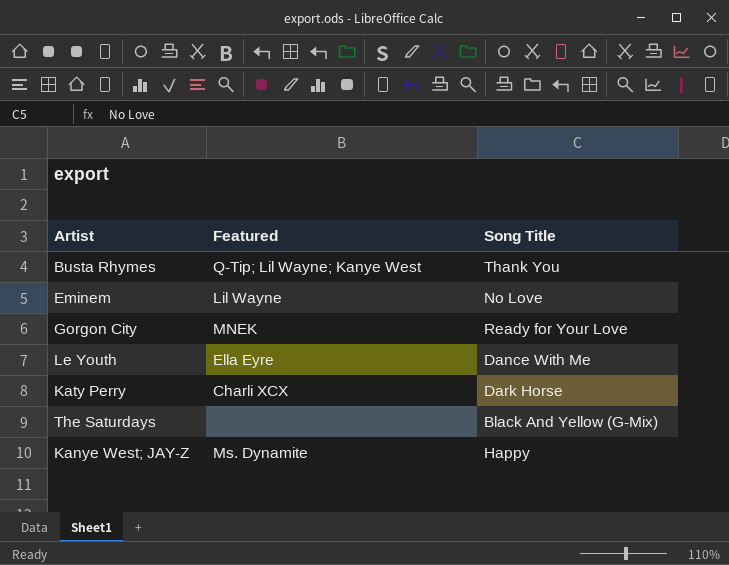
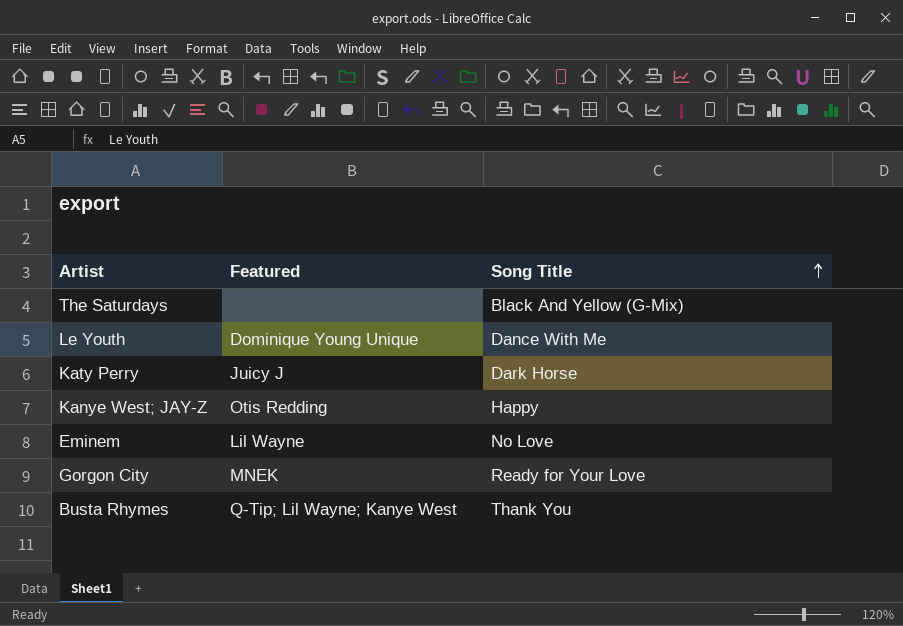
row order: none -> Song Title ascending
Le Youth | Featured: Ella Eyre -> Dominique Young Unique
Katy Perry | Featured: Charli XCX -> Juicy J
Kanye West; JAY-Z | Featured: Ms. Dynamite -> Otis Redding

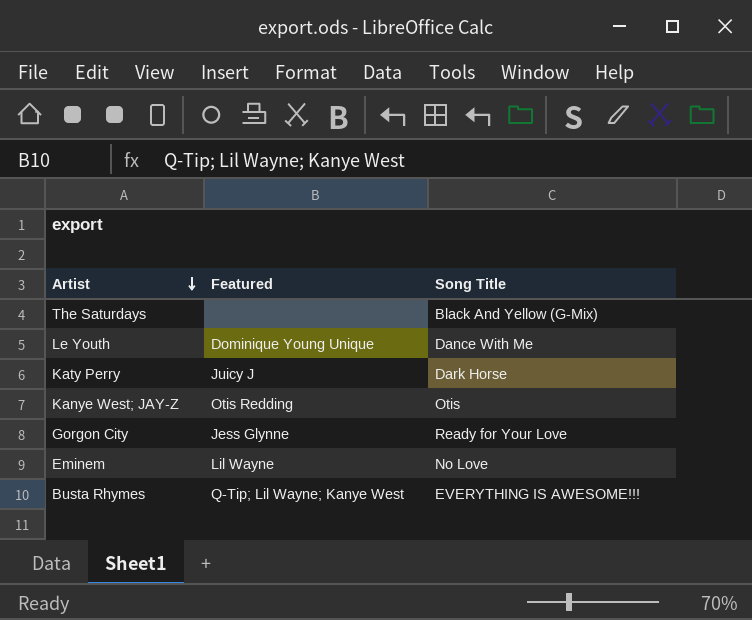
row order: Song Title ascending -> Artist descending
Kanye West; JAY-Z | Song Title: Happy -> Otis
Gorgon City | Featured: MNEK -> Jess Glynne
Busta Rhymes | Song Title: Thank You -> EVERYTHING IS AWESOME!!!

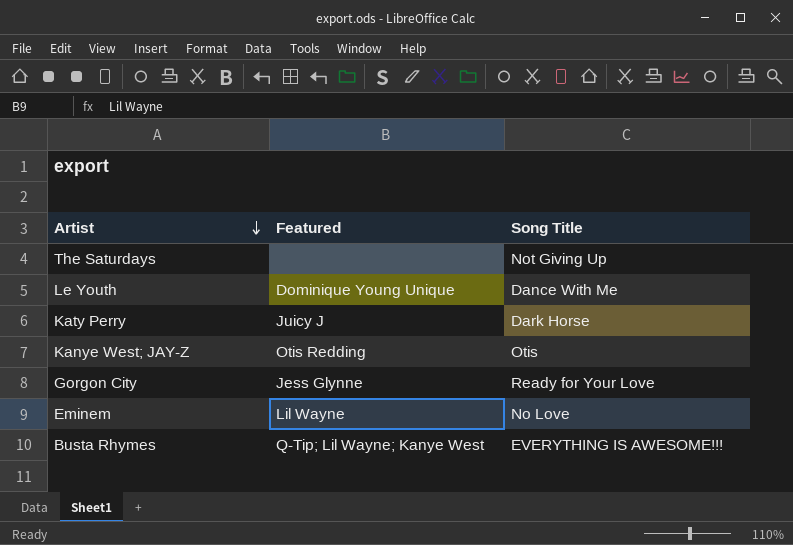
The Saturdays | Song Title: Black And Yellow (G-Mix) -> Not Giving Up

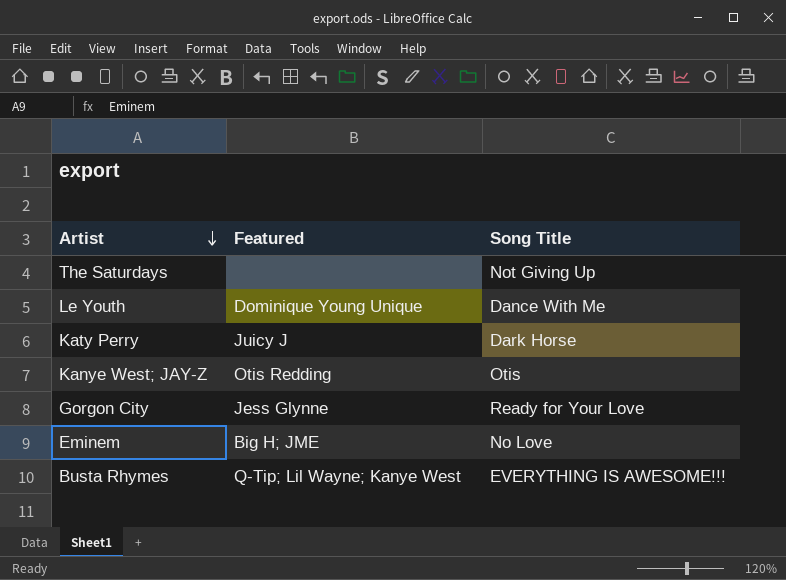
Eminem | Featured: Lil Wayne -> Big H; JME

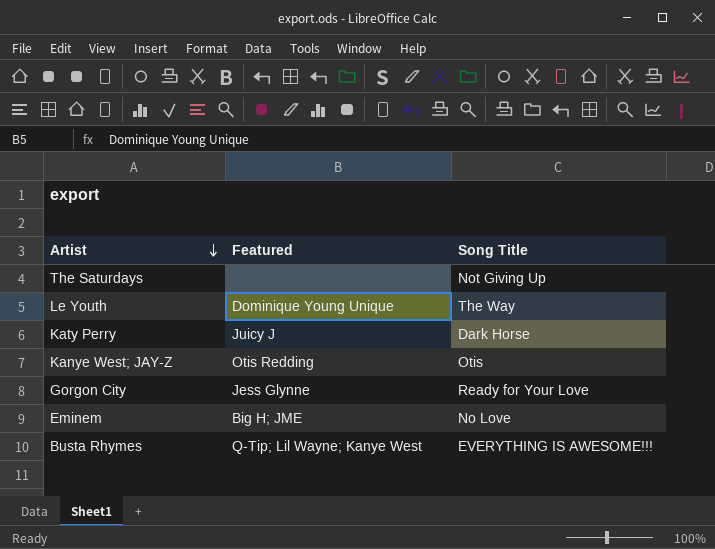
Le Youth | Song Title: Dance With Me -> The Way

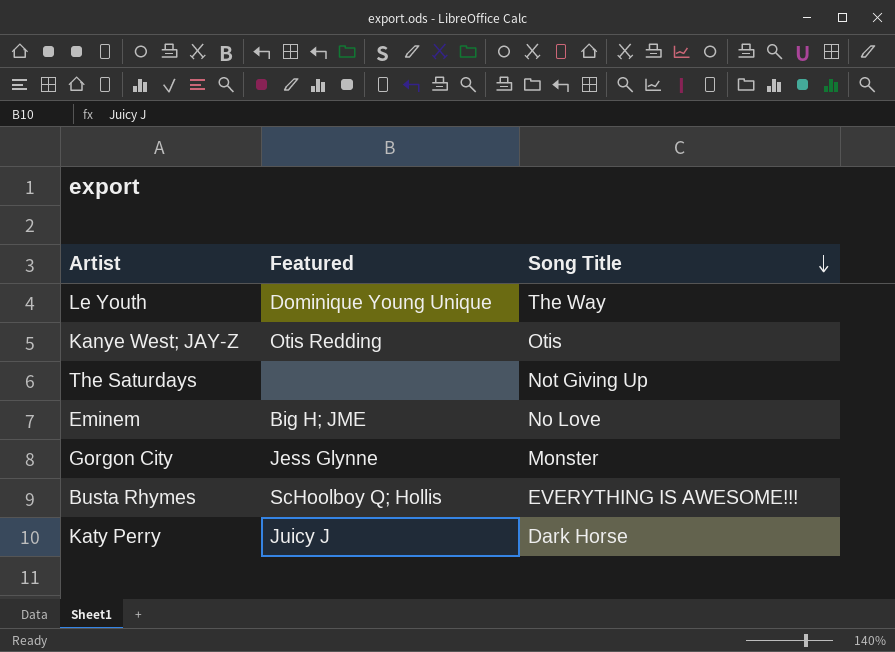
row order: Artist descending -> Song Title descending
Gorgon City | Song Title: Ready for Your Love -> Monster
Busta Rhymes | Featured: Q-Tip; Lil Wayne; Kanye West -> ScHoolboy Q; Hollis

